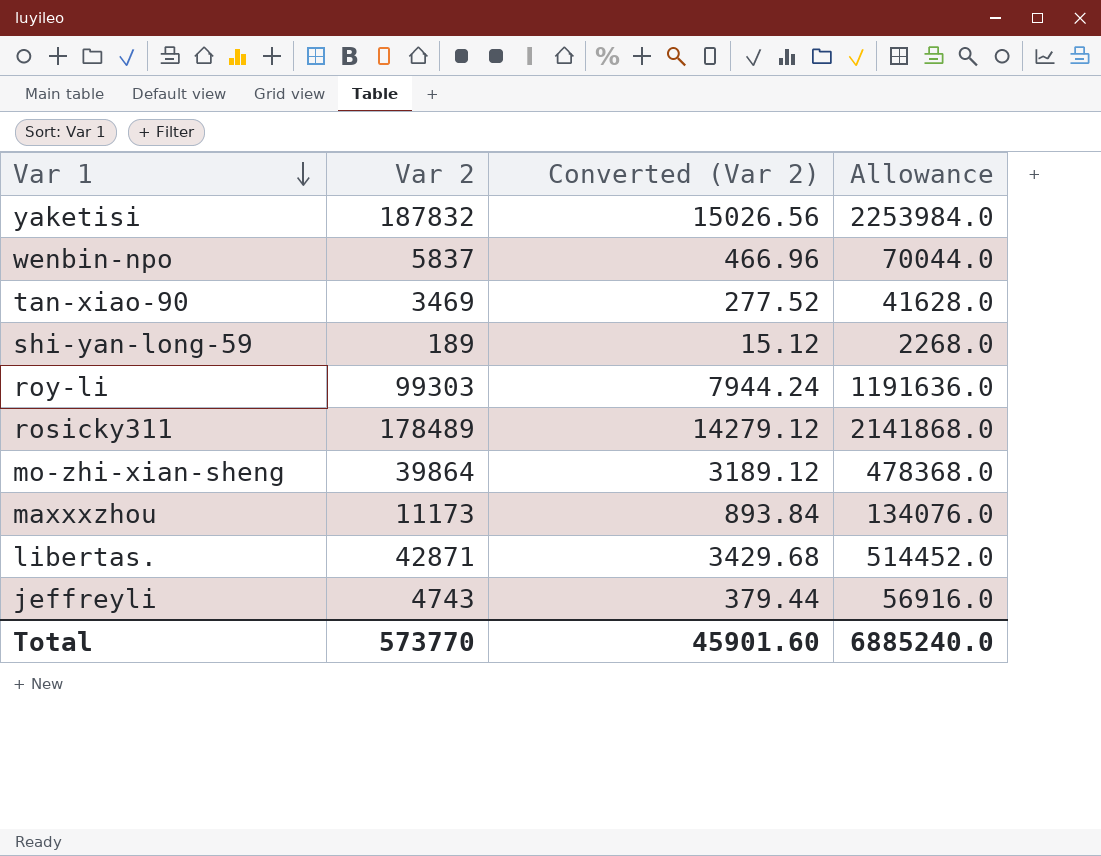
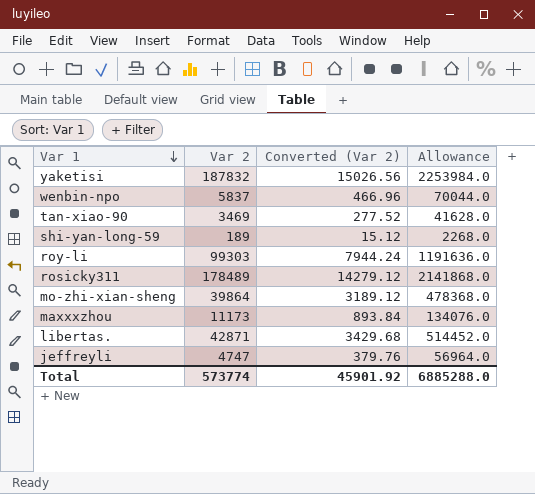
jeffreyli | Var 2: 4743 -> 4747
jeffreyli | Converted (Var 2): 379.44 -> 379.76
jeffreyli | Allowance: 56916.0 -> 56964.0
Total | Var 2: 573770 -> 573774
Total | Converted (Var 2): 45901.60 -> 45901.92
Total | Allowance: 6885240.0 -> 6885288.0

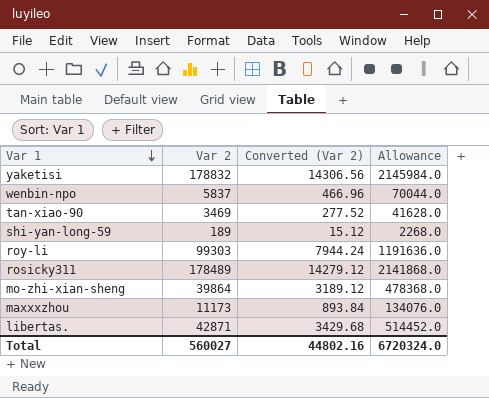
row jeffreyli: 4747 | 379.76 | 56964.0 -> none
yaketisi | Var 2: 187832 -> 178832
yaketisi | Converted (Var 2): 15026.56 -> 14306.56
yaketisi | Allowance: 2253984.0 -> 2145984.0
Total | Var 2: 573774 -> 560027
Total | Converted (Var 2): 45901.92 -> 44802.16
Total | Allowance: 6885288.0 -> 6720324.0

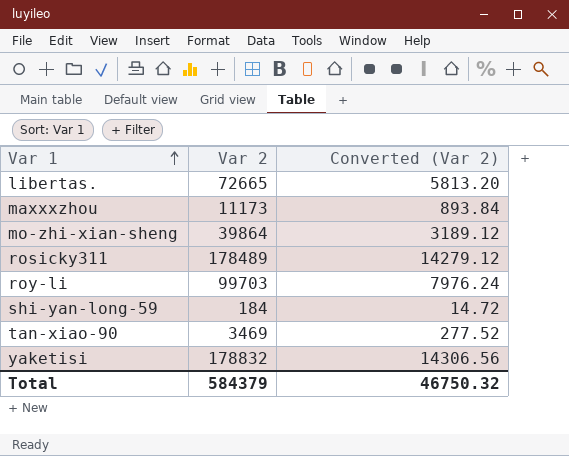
row order: Var 1 descending -> Var 1 ascending
column Allowance | formula: [Var 2] * 12 -> none
row wenbin-npo: 5837 | 466.96 | 70044.0 -> none
libertas. | Var 2: 42871 -> 72665
libertas. | Converted (Var 2): 3429.68 -> 5813.20
roy-li | Var 2: 99303 -> 99703
roy-li | Converted (Var 2): 7944.24 -> 7976.24
shi-yan-long-59 | Var 2: 189 -> 184
shi-yan-long-59 | Converted (Var 2): 15.12 -> 14.72
Total | Var 2: 560027 -> 584379
Total | Converted (Var 2): 44802.16 -> 46750.32

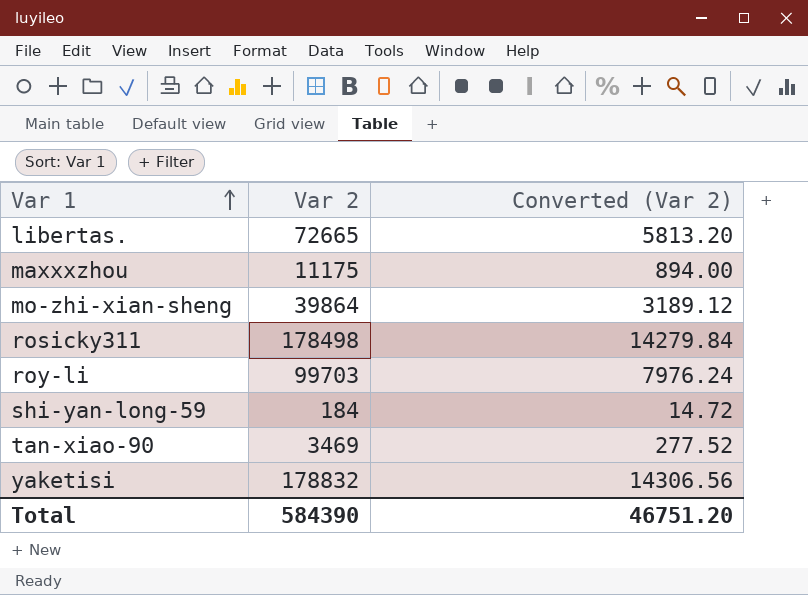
maxxxzhou | Var 2: 11173 -> 11175
maxxxzhou | Converted (Var 2): 893.84 -> 894.00
rosicky311 | Var 2: 178489 -> 178498
rosicky311 | Converted (Var 2): 14279.12 -> 14279.84
Total | Var 2: 584379 -> 584390
Total | Converted (Var 2): 46750.32 -> 46751.20

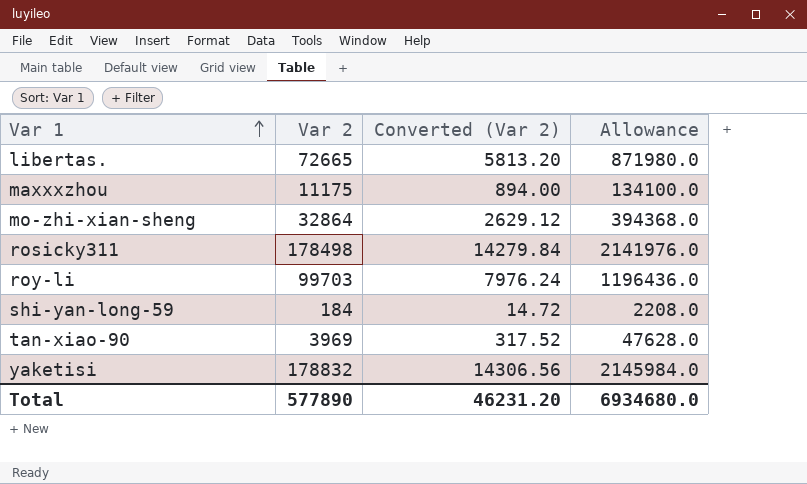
column Allowance | formula: none -> [Var 2] * 12
mo-zhi-xian-sheng | Var 2: 39864 -> 32864
mo-zhi-xian-sheng | Converted (Var 2): 3189.12 -> 2629.12
tan-xiao-90 | Var 2: 3469 -> 3969
tan-xiao-90 | Converted (Var 2): 277.52 -> 317.52
Total | Var 2: 584390 -> 577890
Total | Converted (Var 2): 46751.20 -> 46231.20

